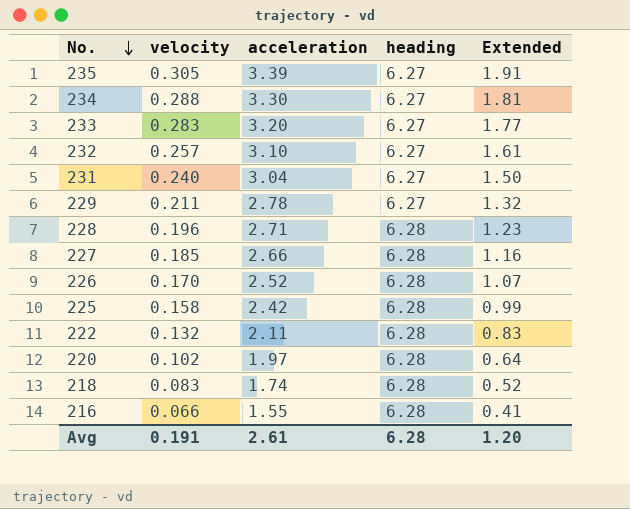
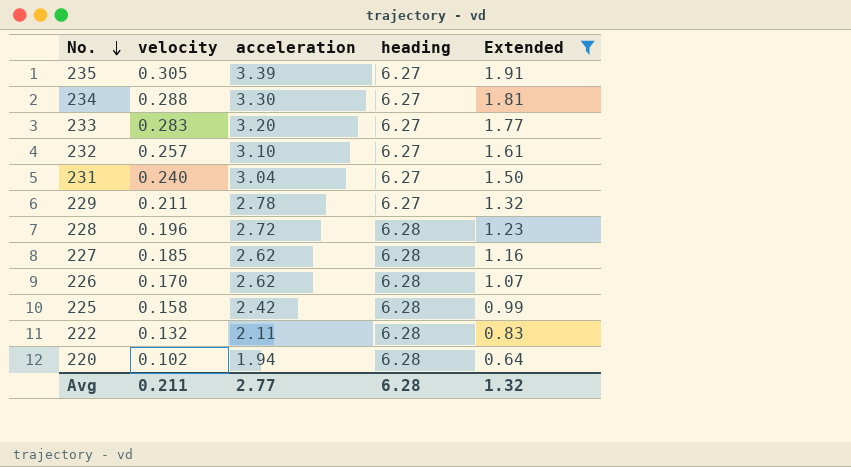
filter: none -> Extended >= 0.64
228 | acceleration: 2.71 -> 2.72
227 | acceleration: 2.66 -> 2.62
226 | acceleration: 2.52 -> 2.62
220 | acceleration: 1.97 -> 1.94
Avg | velocity: 0.191 -> 0.211
Avg | acceleration: 2.61 -> 2.77
Avg | Extended: 1.20 -> 1.32

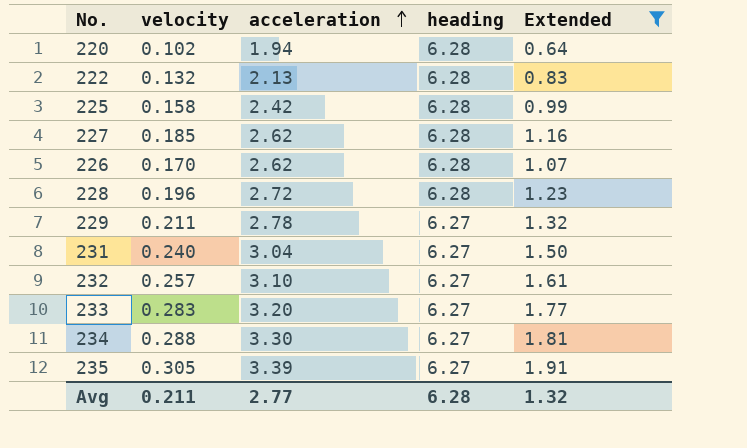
row order: No. descending -> acceleration ascending
222 | acceleration: 2.11 -> 2.13

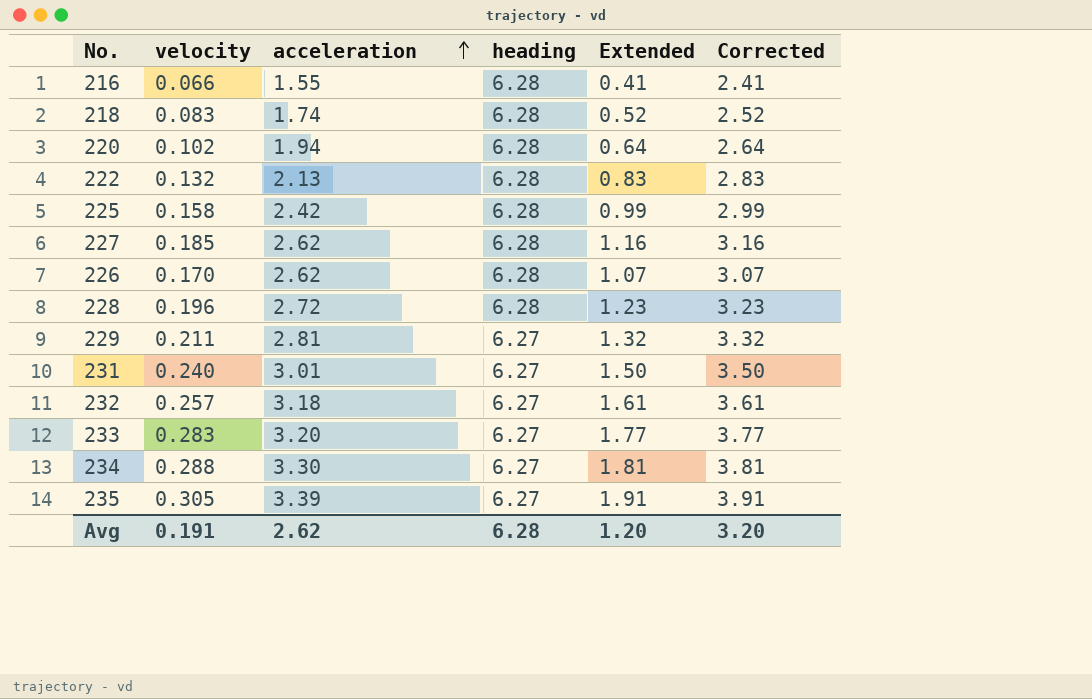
filter: Extended >= 0.64 -> none
column Corrected | formula: none -> [Extended] + 2
229 | acceleration: 2.78 -> 2.81
231 | acceleration: 3.04 -> 3.01
232 | acceleration: 3.10 -> 3.18
Avg | velocity: 0.211 -> 0.191
Avg | acceleration: 2.77 -> 2.62
Avg | Extended: 1.32 -> 1.20

